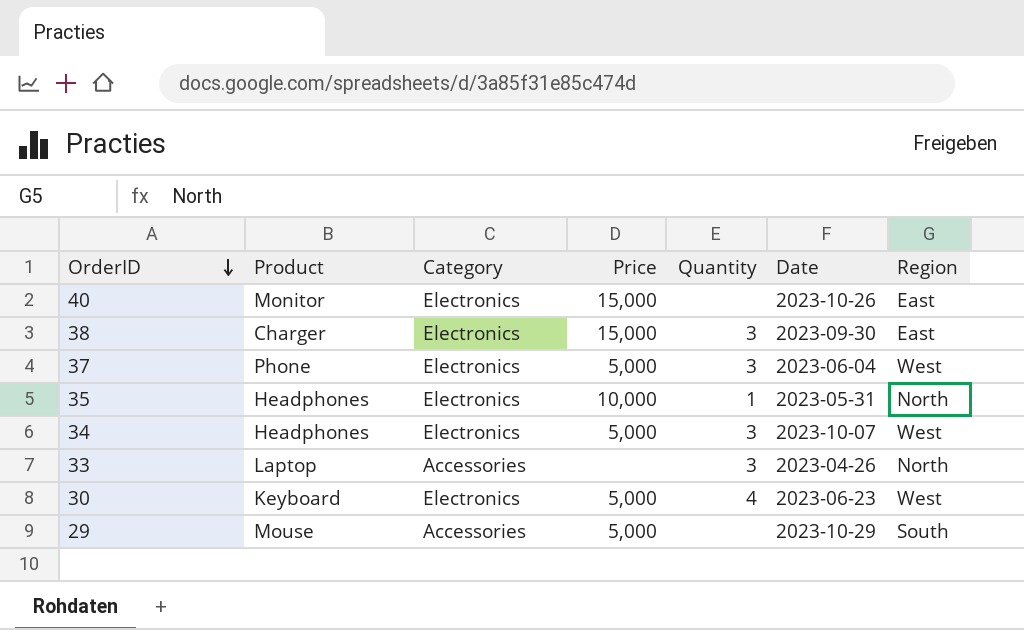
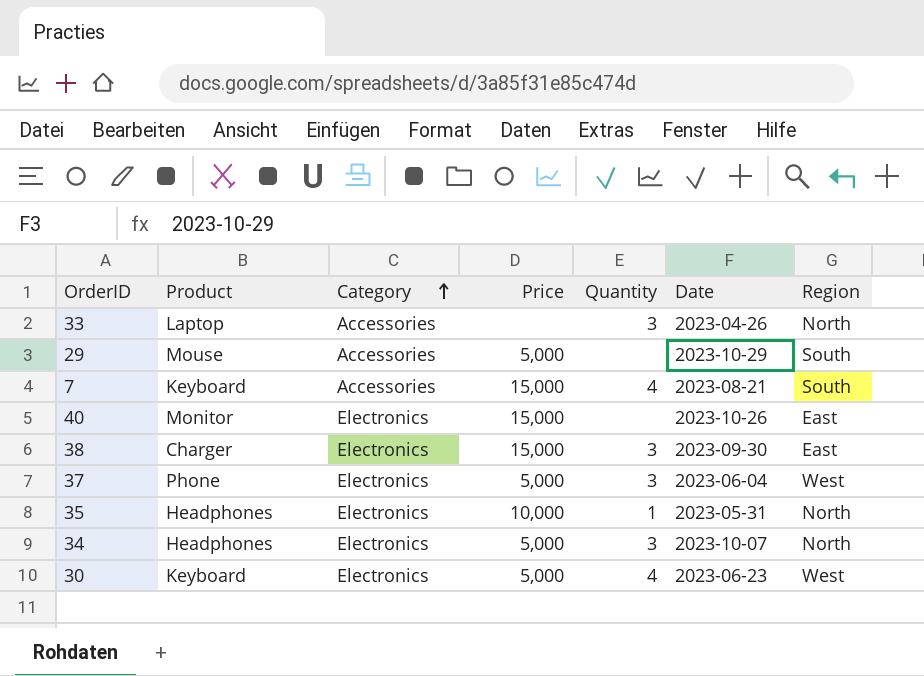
row order: OrderID descending -> Category ascending
row 7: none -> Keyboard | Accessories | 15,000 | 4 | 2023-08-21 | South
34 | Region: West -> North

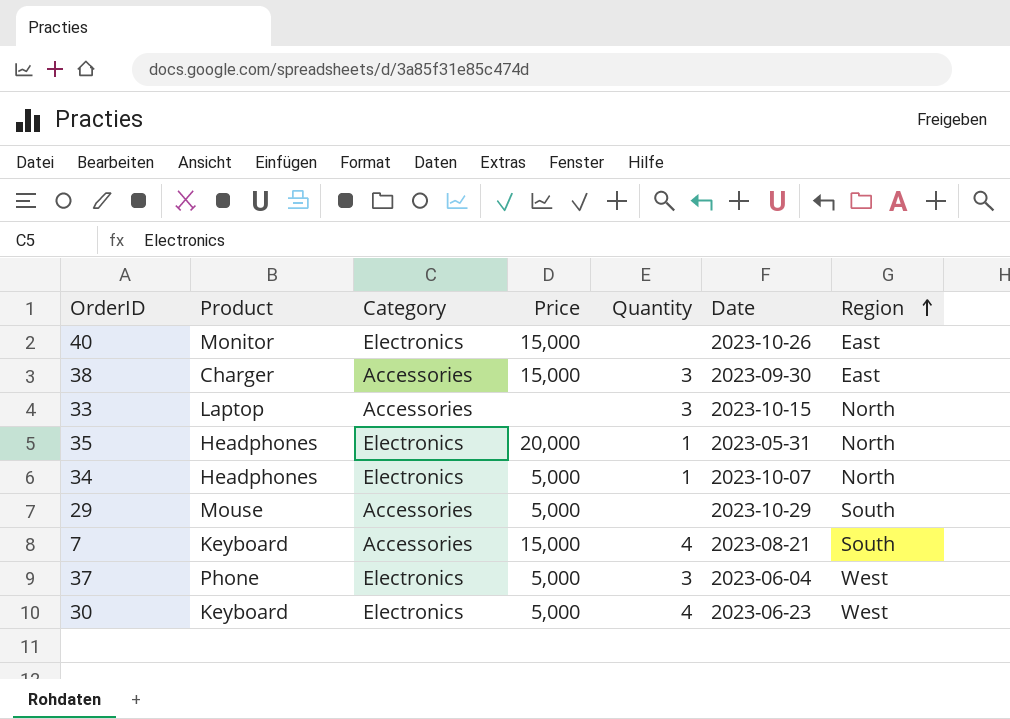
row order: Category ascending -> Region ascending
38 | Category: Electronics -> Accessories
33 | Date: 2023-04-26 -> 2023-10-15
35 | Price: 10,000 -> 20,000
34 | Quantity: 3 -> 1

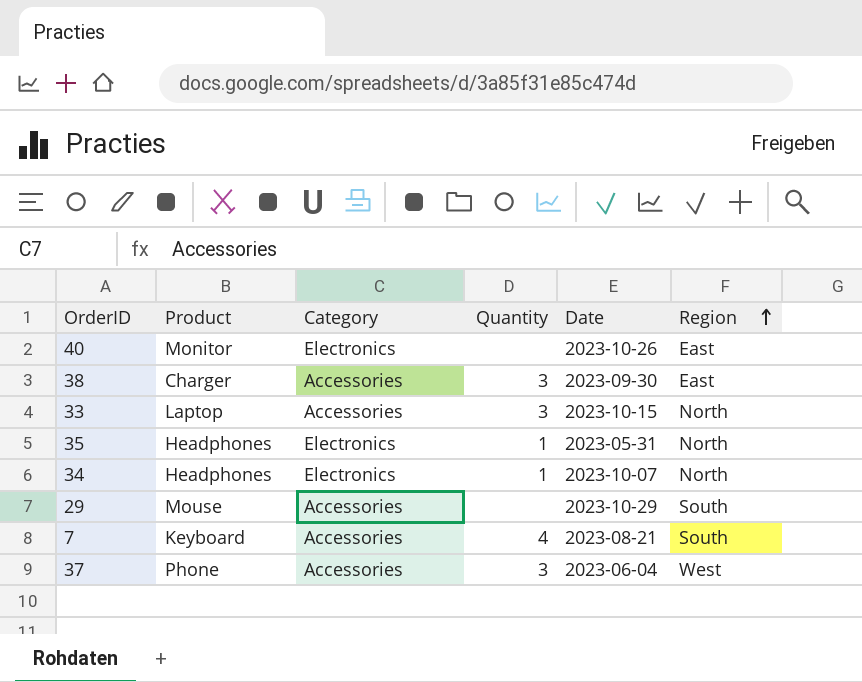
column Price | position: 4 -> none
row 30: Keyboard | Electronics | 5,000 | 4 | 2023-06-23 | West -> none
37 | Category: Electronics -> Accessories

